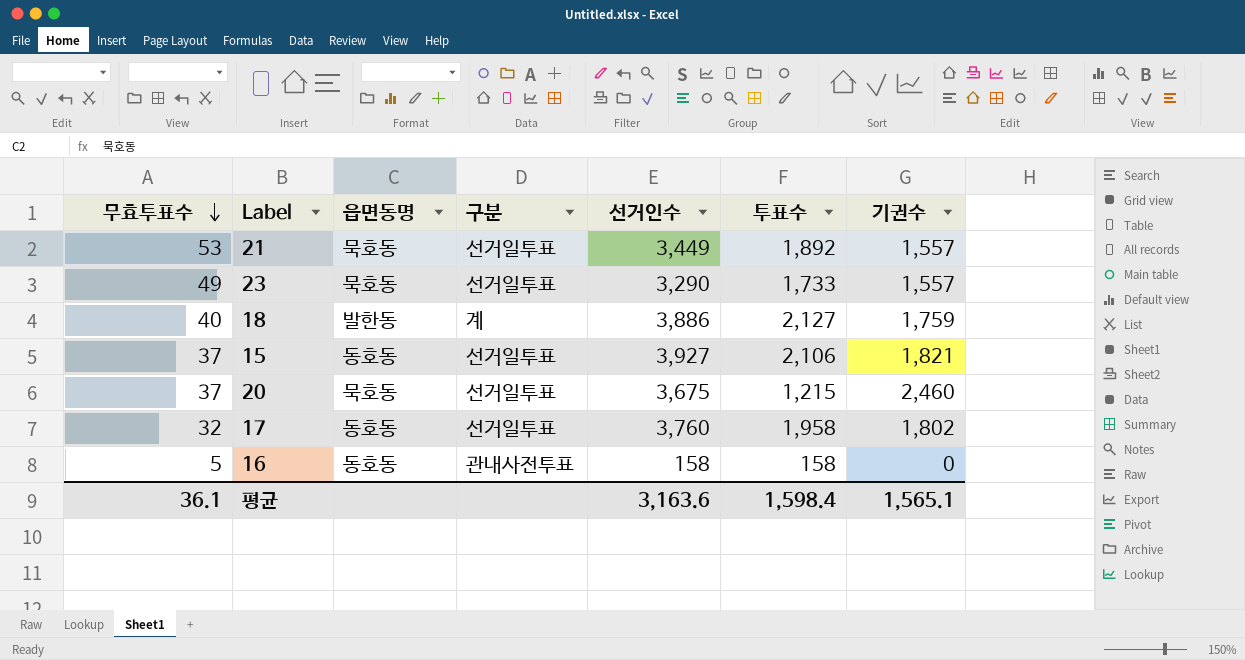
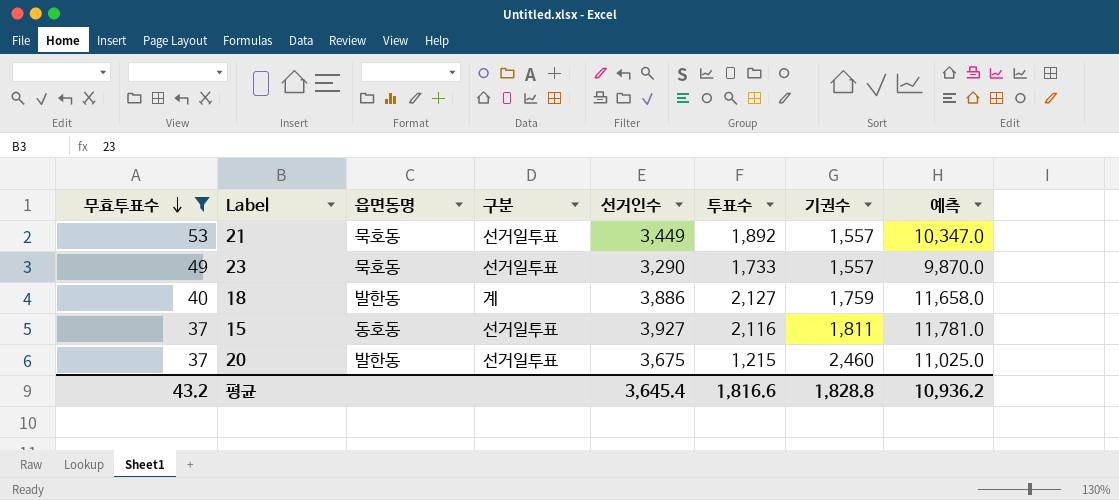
filter: none -> 무효투표수 >= 37
column 예측 | formula: none -> [선거인수] * 3
15 | 투표수: 2,106 -> 2,116
15 | 기권수: 1,821 -> 1,811
20 | 읍면동명: 묵호동 -> 발한동
평균 | 무효투표수: 36.1 -> 43.2
평균 | 선거인수: 3,163.6 -> 3,645.4
평균 | 투표수: 1,598.4 -> 1,816.6
평균 | 기권수: 1,565.1 -> 1,828.8

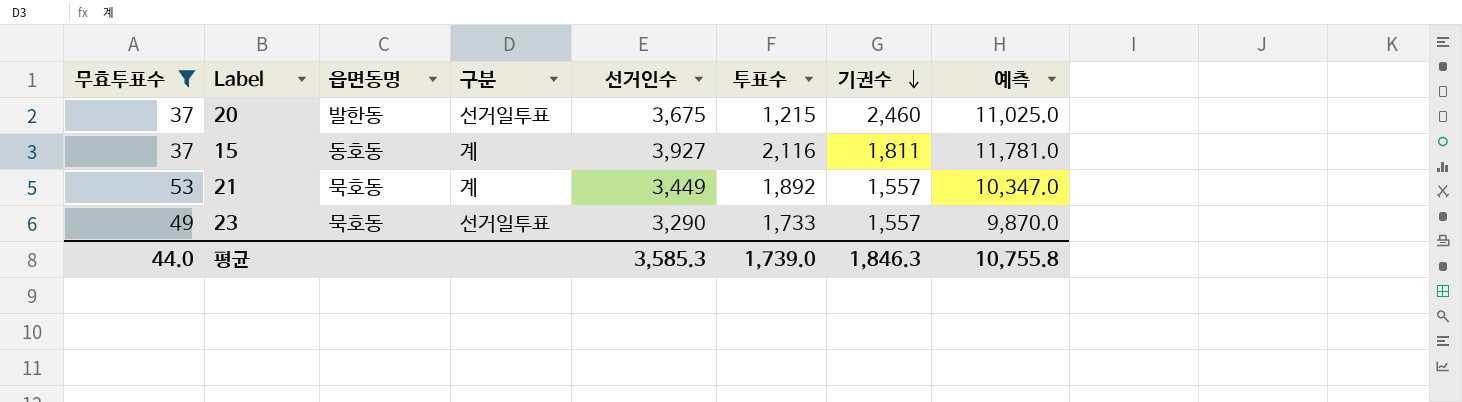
row order: 무효투표수 descending -> 기권수 descending
row 18: 40 | 발한동 | 계 | 3,886 | 2,127 | 1,759 | 11,658.0 -> none
15 | 구분: 선거일투표 -> 계
21 | 구분: 선거일투표 -> 계
평균 | 무효투표수: 43.2 -> 44.0
평균 | 선거인수: 3,645.4 -> 3,585.3
평균 | 투표수: 1,816.6 -> 1,739.0
평균 | 기권수: 1,828.8 -> 1,846.3
평균 | 예측: 10,936.2 -> 10,755.8

